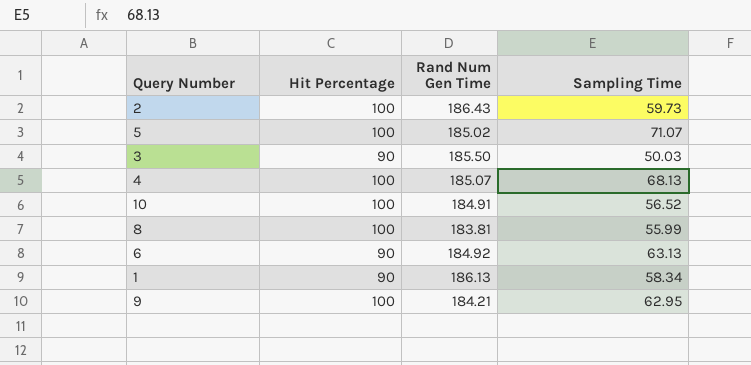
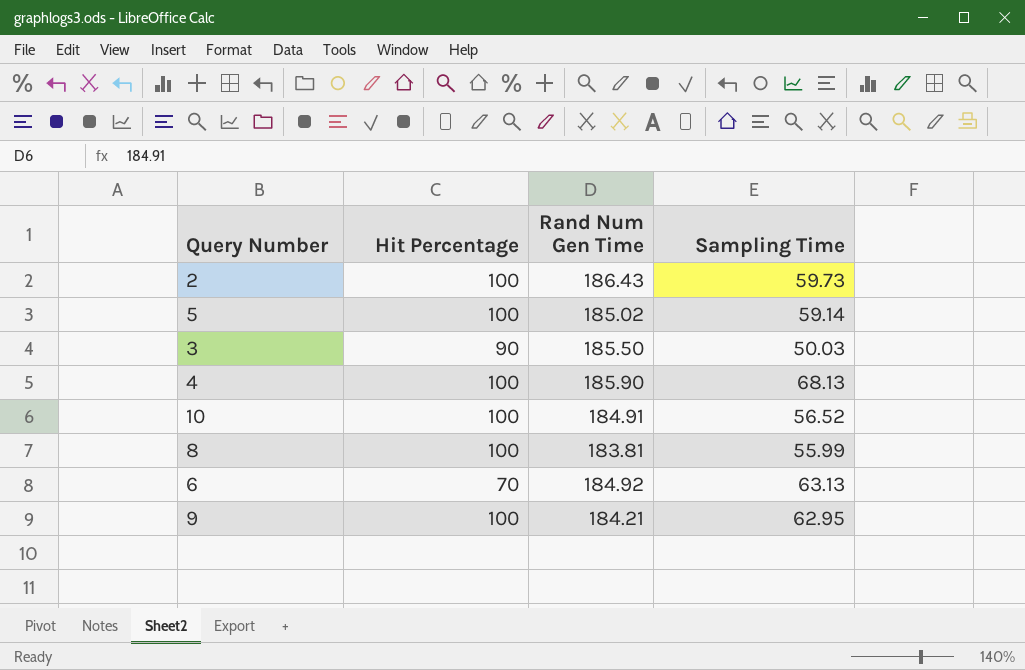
row 1: 90 | 186.13 | 58.34 -> none
5 | Sampling Time: 71.07 -> 59.14
4 | Rand Num Gen Time: 185.07 -> 185.90
6 | Hit Percentage: 90 -> 70

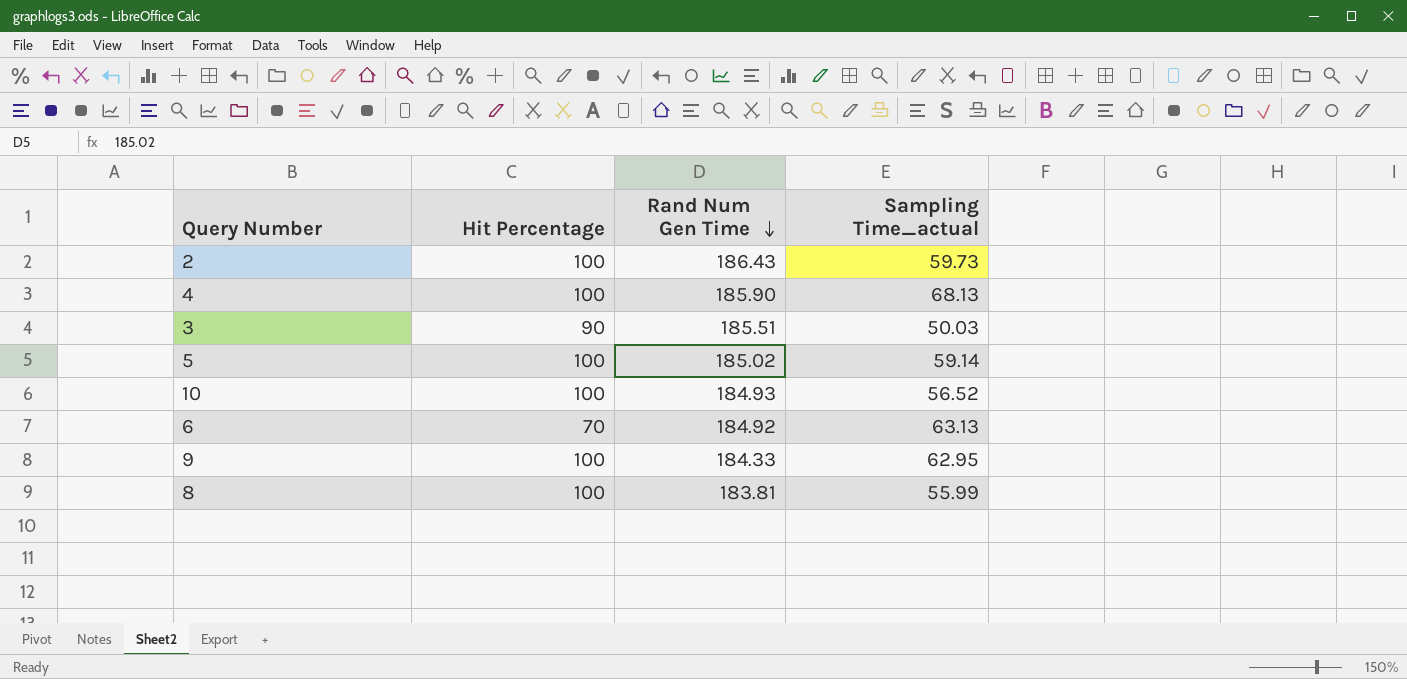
row order: none -> Rand Num Gen Time descending
column name: Sampling Time -> Sampling Time_actual
3 | Rand Num Gen Time: 185.50 -> 185.51
10 | Rand Num Gen Time: 184.91 -> 184.93
9 | Rand Num Gen Time: 184.21 -> 184.33

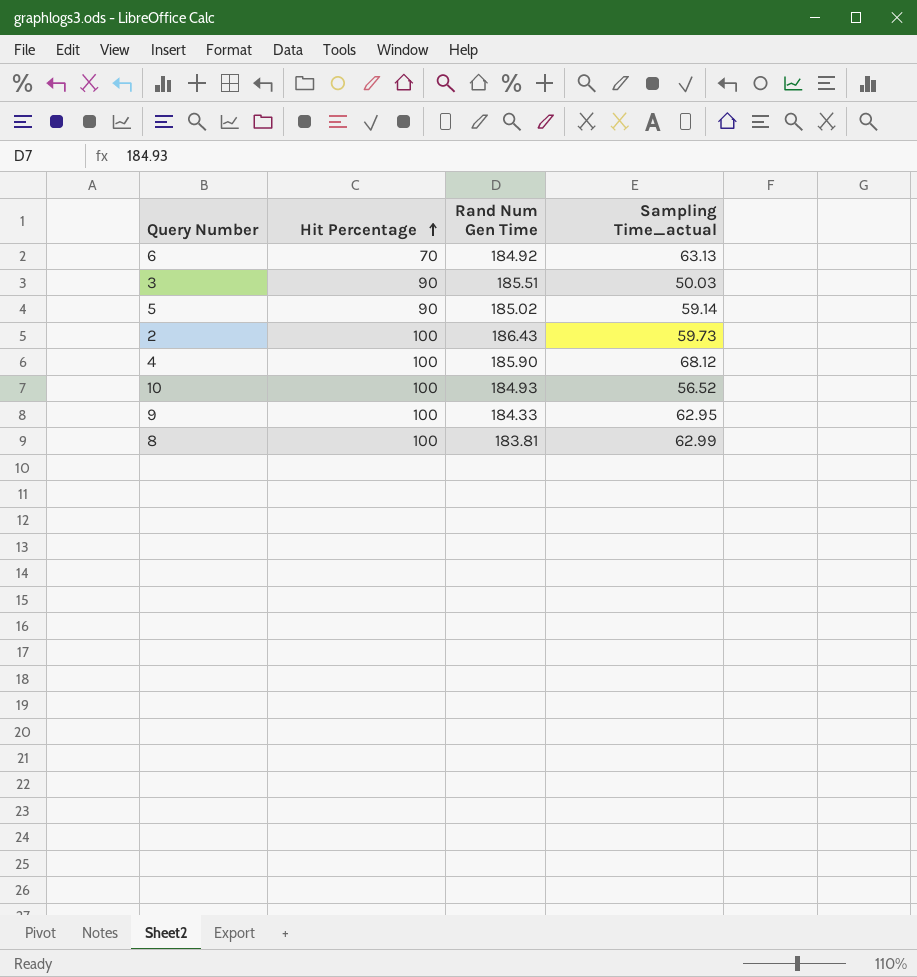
row order: Rand Num Gen Time descending -> Hit Percentage ascending
5 | Hit Percentage: 100 -> 90
4 | Sampling Time_actual: 68.13 -> 68.12
8 | Sampling Time_actual: 55.99 -> 62.99

